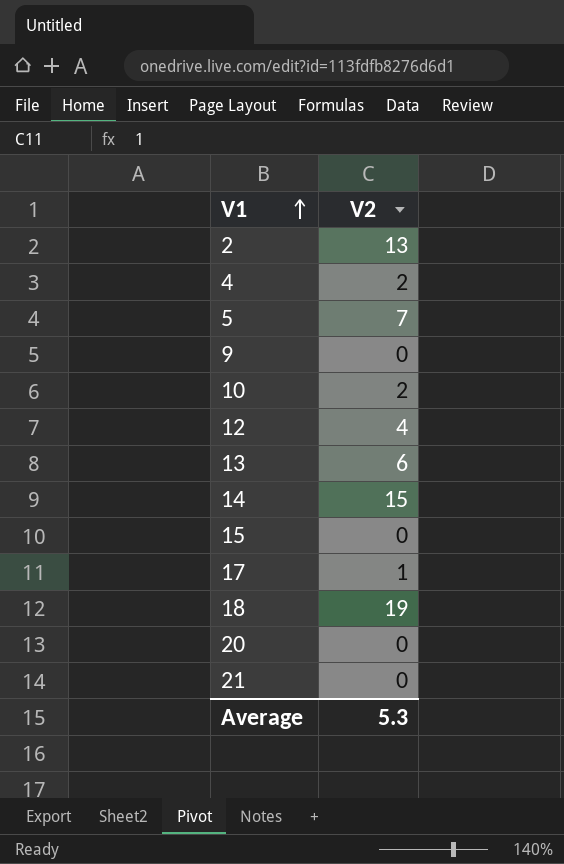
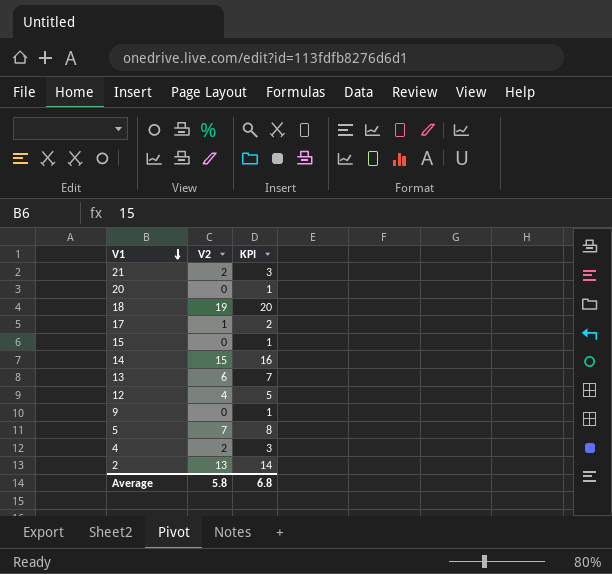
row order: V1 ascending -> V1 descending
column KPI | formula: none -> [V2] + 1
row 10: 2 -> none
21 | V2: 0 -> 2
Average | V2: 5.3 -> 5.8

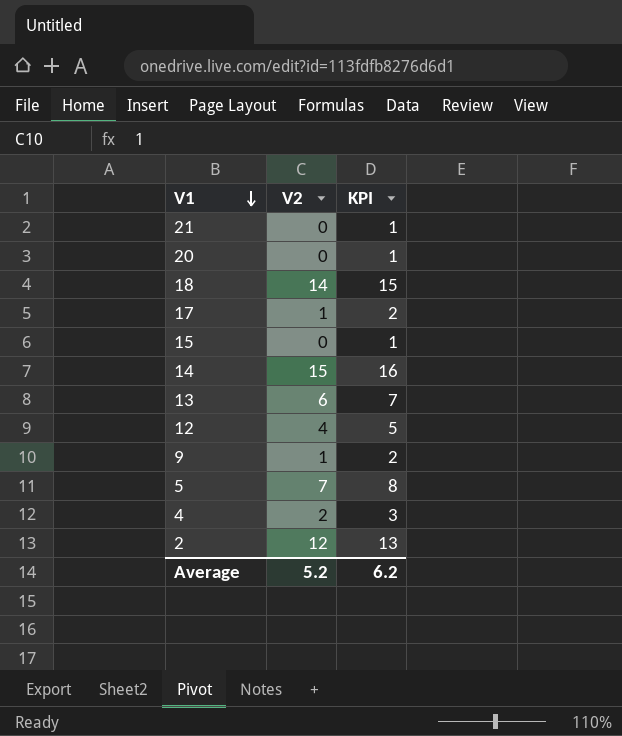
21 | V2: 2 -> 0
21 | KPI: 3 -> 1
18 | V2: 19 -> 14
18 | KPI: 20 -> 15
9 | V2: 0 -> 1
9 | KPI: 1 -> 2
2 | V2: 13 -> 12
2 | KPI: 14 -> 13
Average | V2: 5.8 -> 5.2
Average | KPI: 6.8 -> 6.2

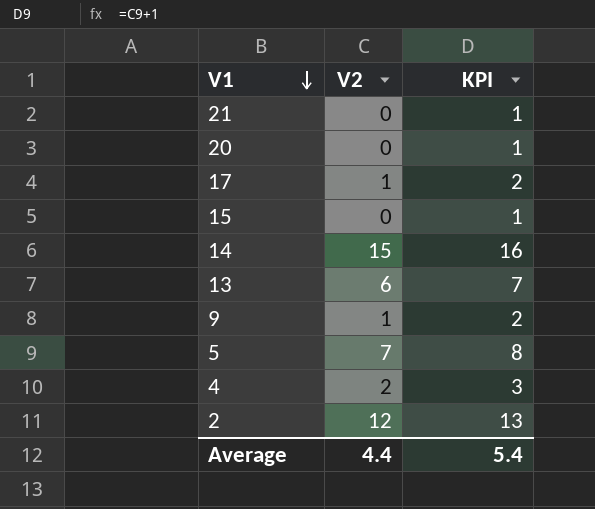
row 18: 14 | 15 -> none
row 12: 4 | 5 -> none
Average | V2: 5.2 -> 4.4
Average | KPI: 6.2 -> 5.4

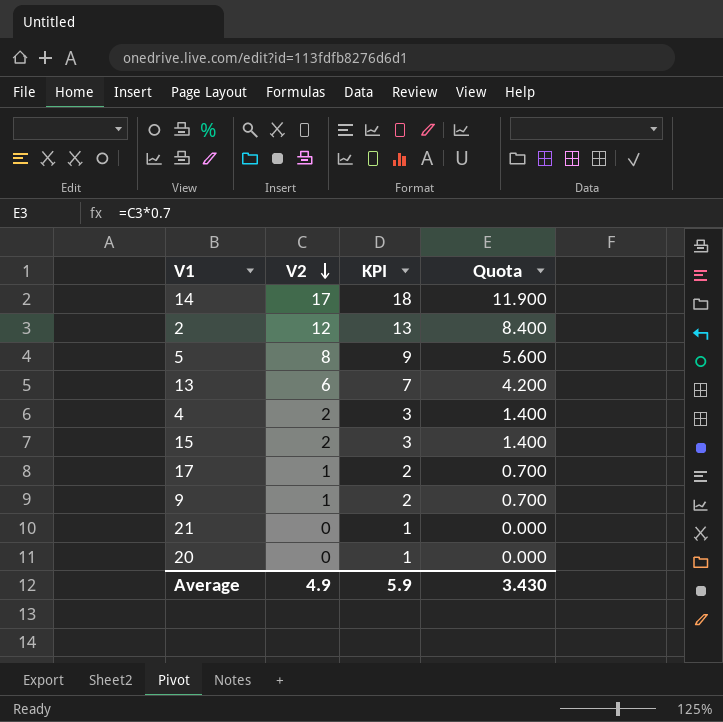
row order: V1 descending -> V2 descending
column Quota | formula: none -> [V2] * 0.7
14 | V2: 15 -> 17
14 | KPI: 16 -> 18
5 | V2: 7 -> 8
5 | KPI: 8 -> 9
15 | V2: 0 -> 2
15 | KPI: 1 -> 3
Average | V2: 4.4 -> 4.9
Average | KPI: 5.4 -> 5.9

